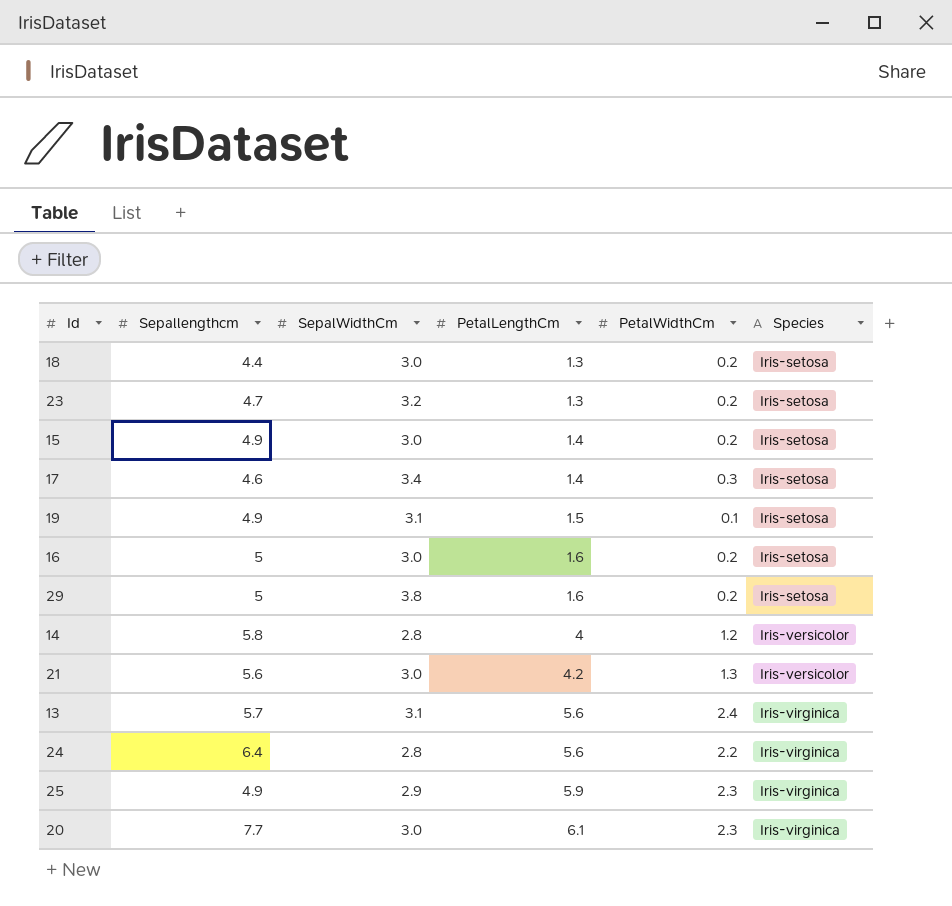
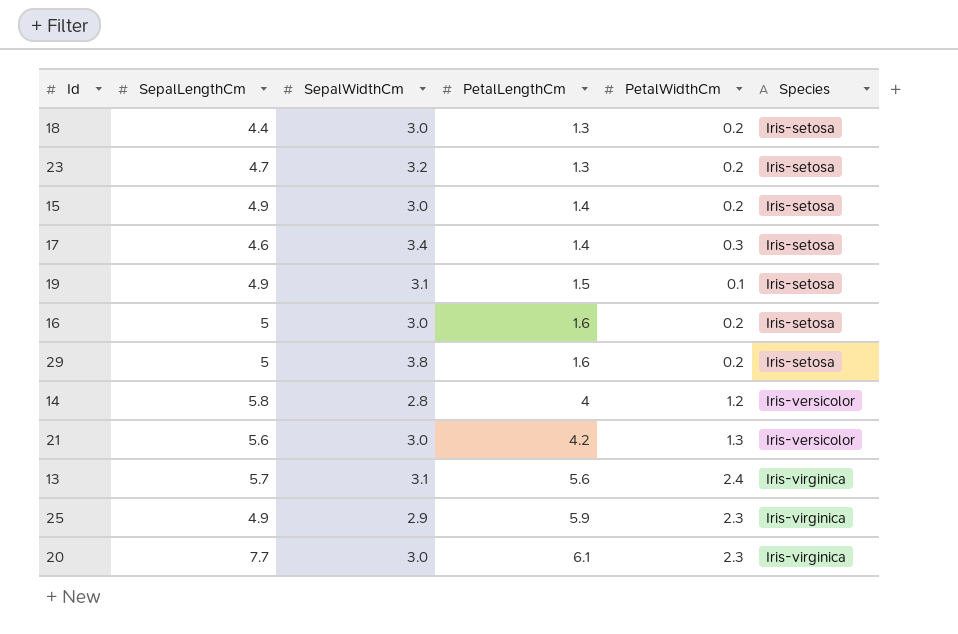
column name: Sepallengthcm -> SepalLengthCm
row 24: 6.4 | 2.8 | 5.6 | 2.2 | Iris-virginica -> none

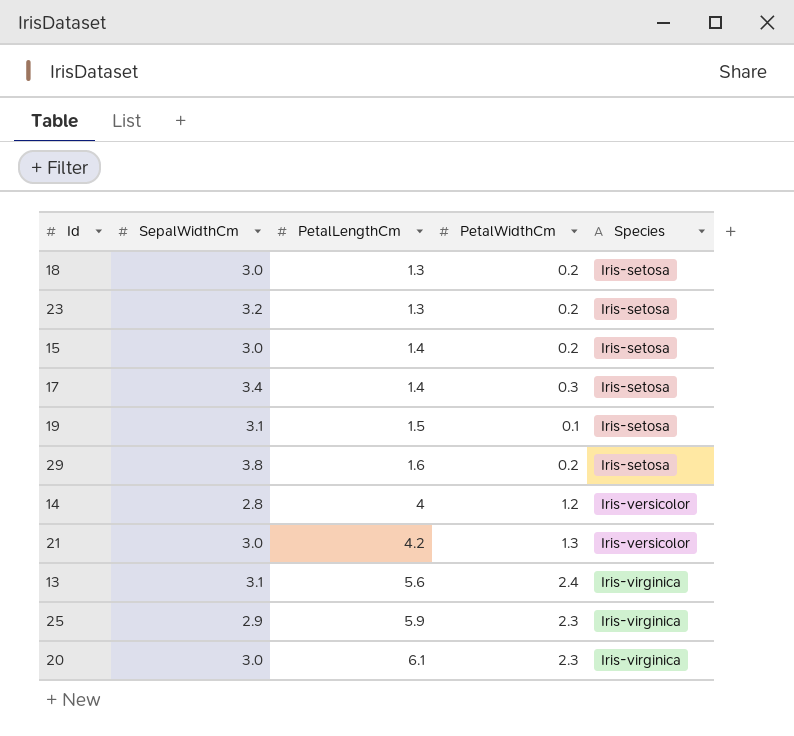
column SepalLengthCm | position: 2 -> none
row 16: 5 | 3.0 | 1.6 | 0.2 | Iris-setosa -> none

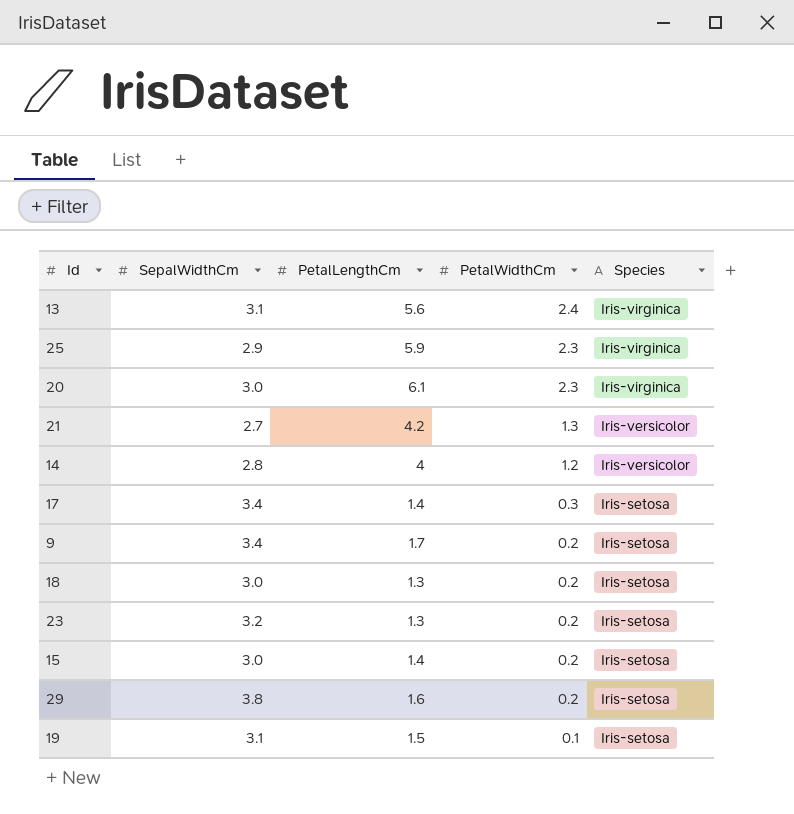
row order: PetalLengthCm ascending -> PetalWidthCm descending
21 | SepalWidthCm: 3.0 -> 2.7
row 9: none -> 3.4 | 1.7 | 0.2 | Iris-setosa

